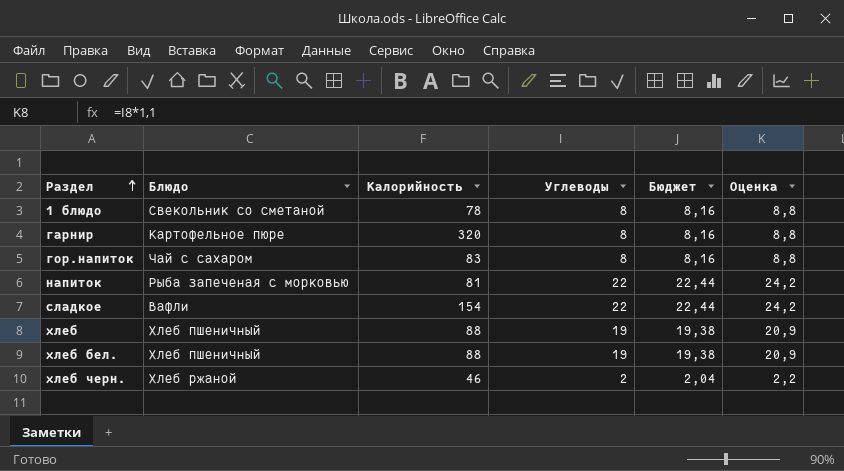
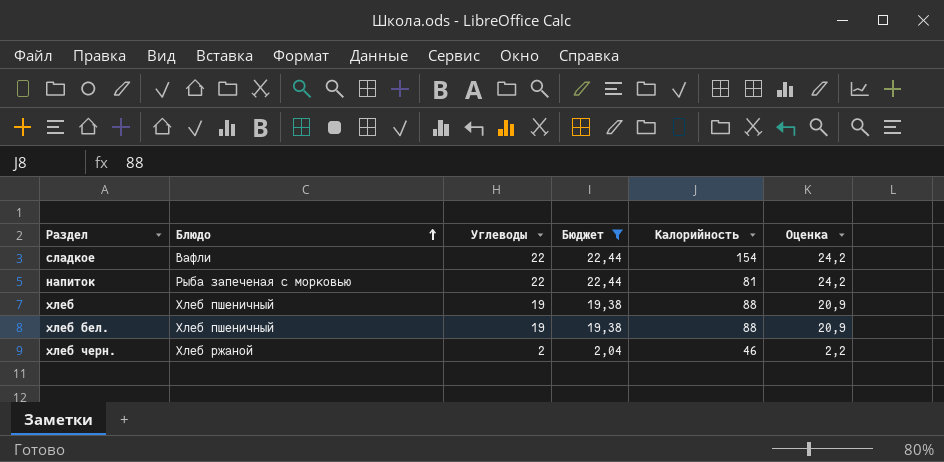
filter: none -> Бюджет != 8,16
row order: Раздел ascending -> Блюдо ascending
column Калорийность | position: 3 -> 5

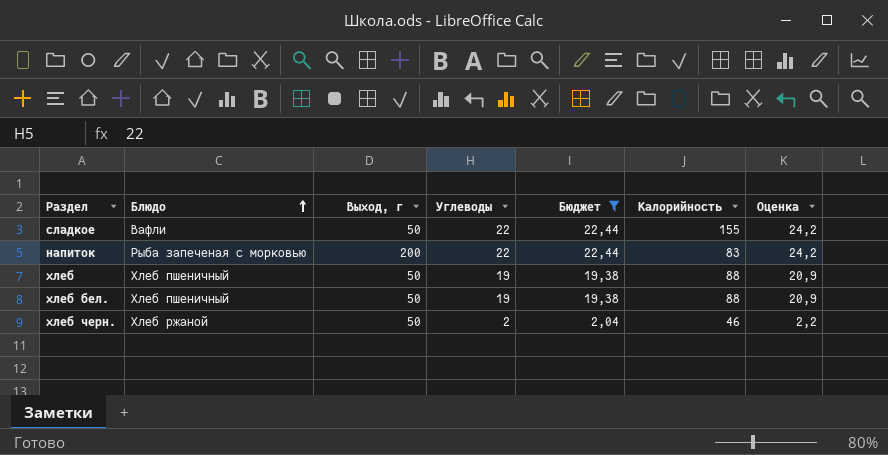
column Выход, г | position: none -> 3
сладкое | Калорийность: 154 -> 155
напиток | Калорийность: 81 -> 83

